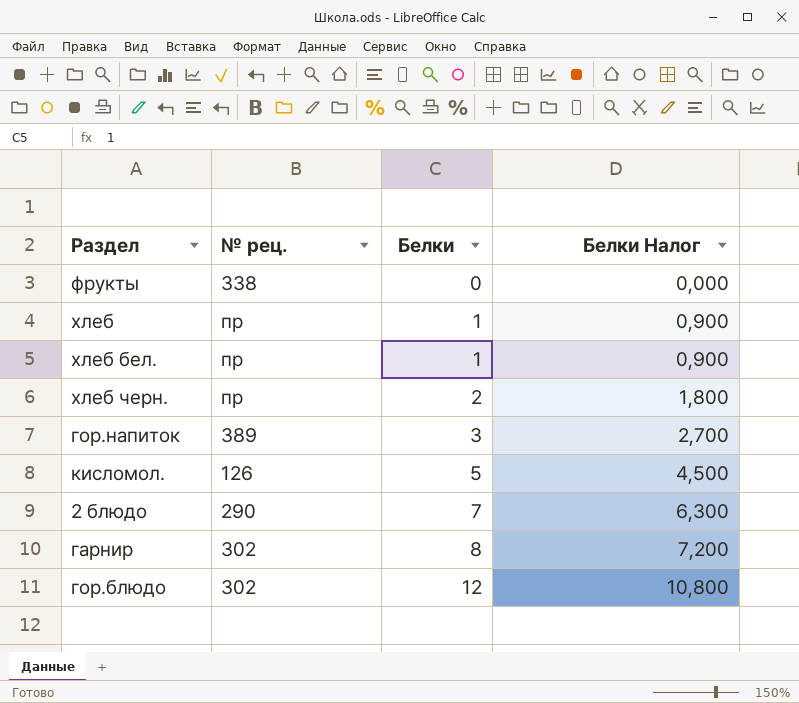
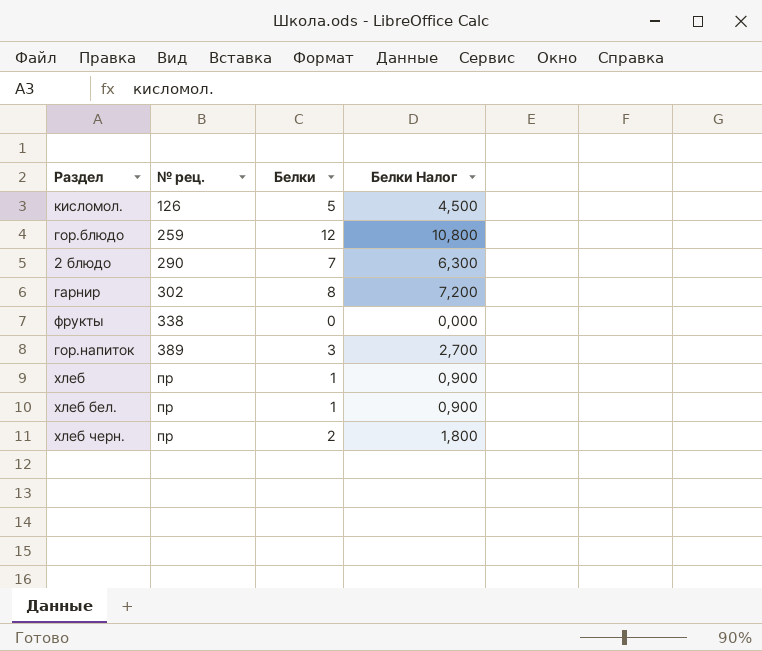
row order: Белки ascending -> № рец. ascending
гор.блюдо | № рец.: 302 -> 259

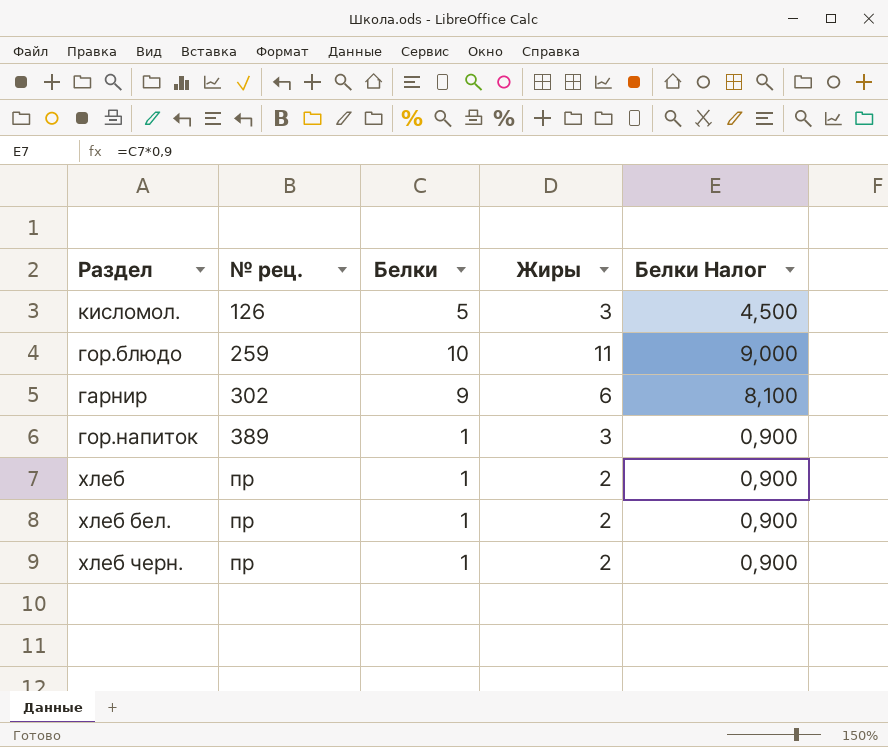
column Жиры | position: none -> 4
row 2 блюдо: 290 | 7 | 6,300 -> none
row фрукты: 338 | 0 | 0,000 -> none
гор.блюдо | Белки: 12 -> 10
гор.блюдо | Белки Налог: 10,800 -> 9,000
гарнир | Белки: 8 -> 9
гарнир | Белки Налог: 7,200 -> 8,100
гор.напиток | Белки: 3 -> 1
гор.напиток | Белки Налог: 2,700 -> 0,900
хлеб черн. | Белки: 2 -> 1
хлеб черн. | Белки Налог: 1,800 -> 0,900

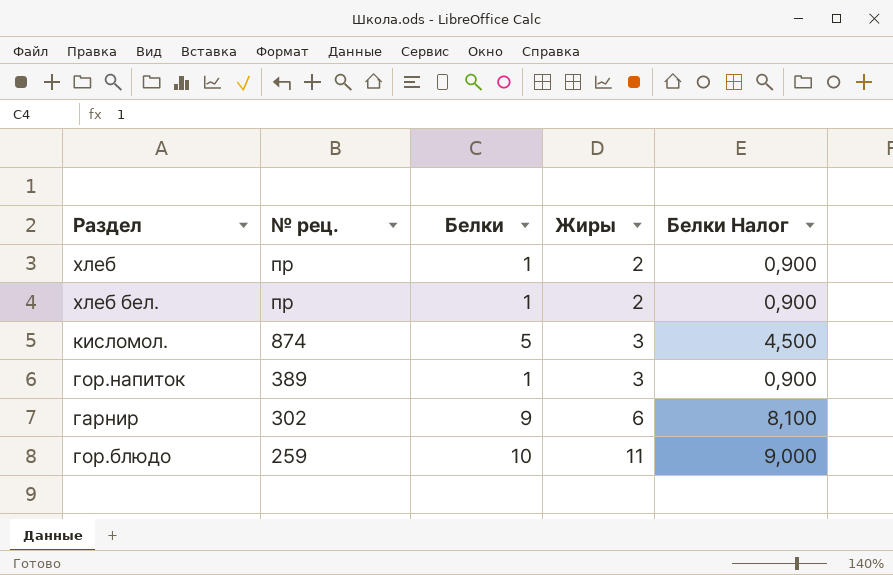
row order: № рец. ascending -> № рец. descending
row хлеб черн.: пр | 1 | 2 | 0,900 -> none
кисломол. | № рец.: 126 -> 874

